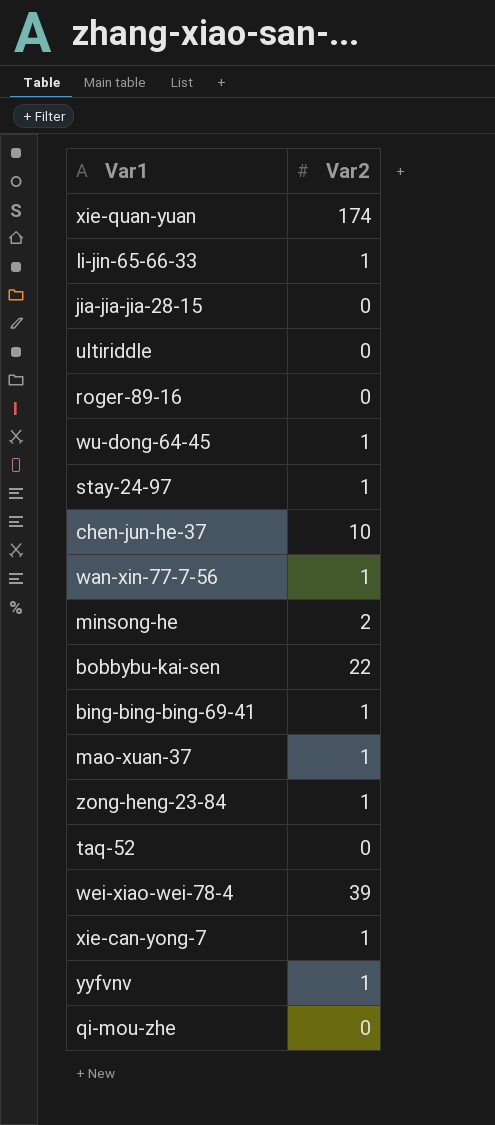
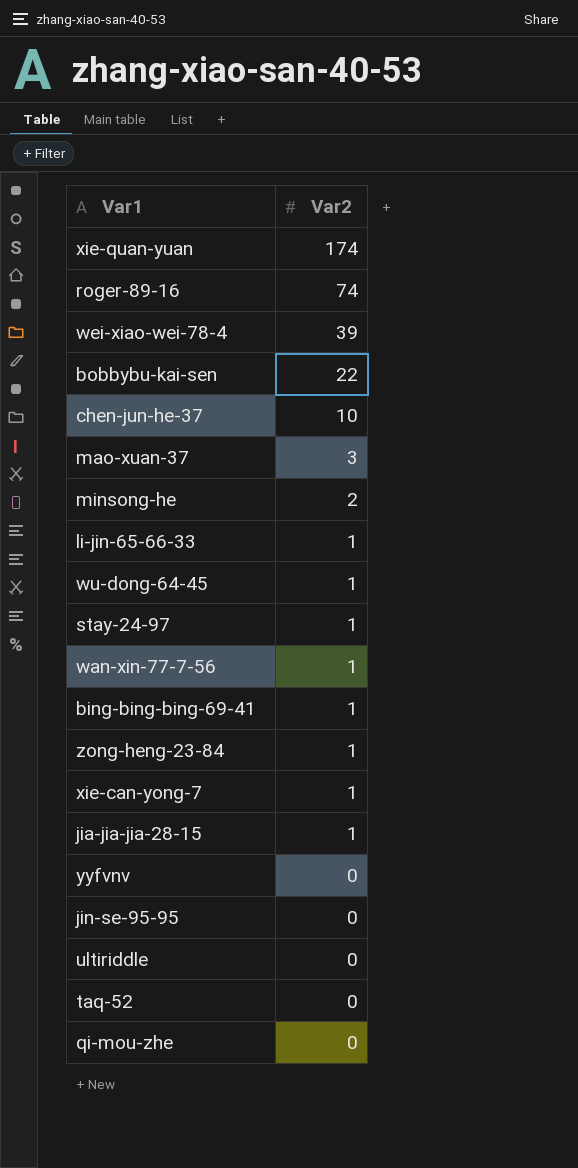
row order: none -> Var2 descending
roger-89-16 | Var2: 0 -> 74
mao-xuan-37 | Var2: 1 -> 3
jia-jia-jia-28-15 | Var2: 0 -> 1
yyfvnv | Var2: 1 -> 0
row jin-se-95-95: none -> 0

